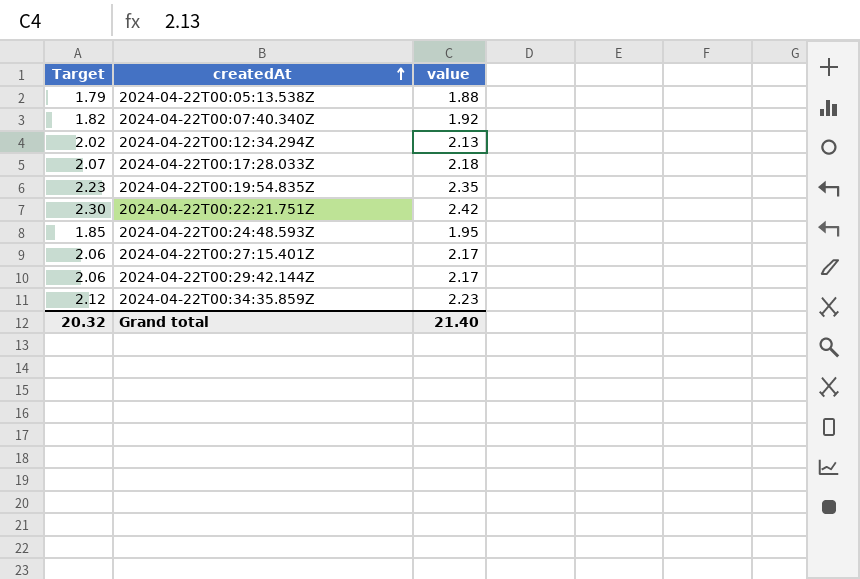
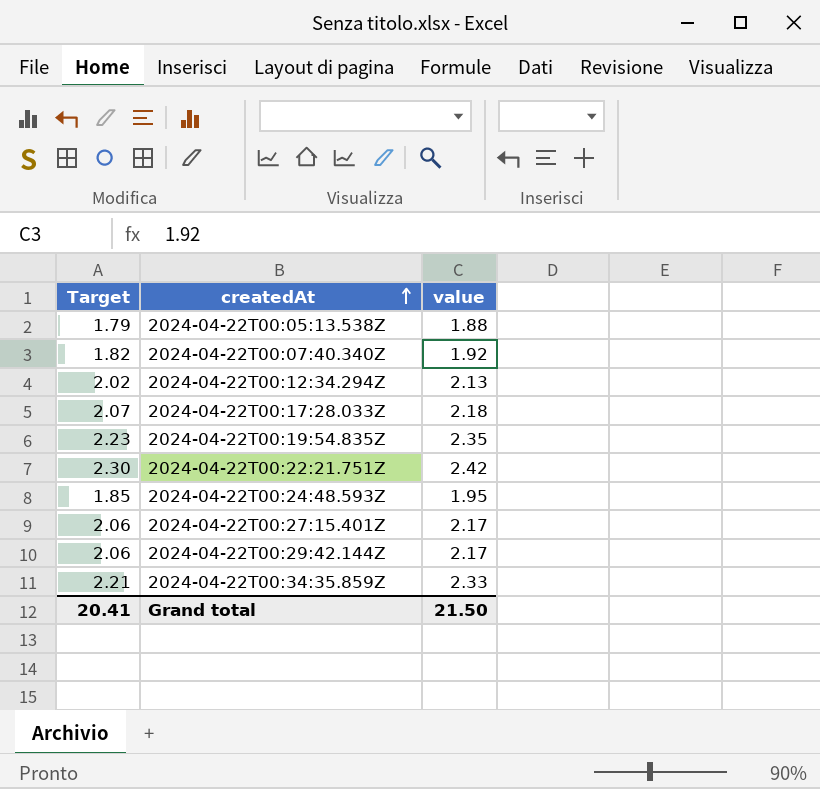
2024-04-22T00:34:35.859Z | Target: 2.12 -> 2.21
2024-04-22T00:34:35.859Z | value: 2.23 -> 2.33
Grand total | Target: 20.32 -> 20.41
Grand total | value: 21.40 -> 21.50

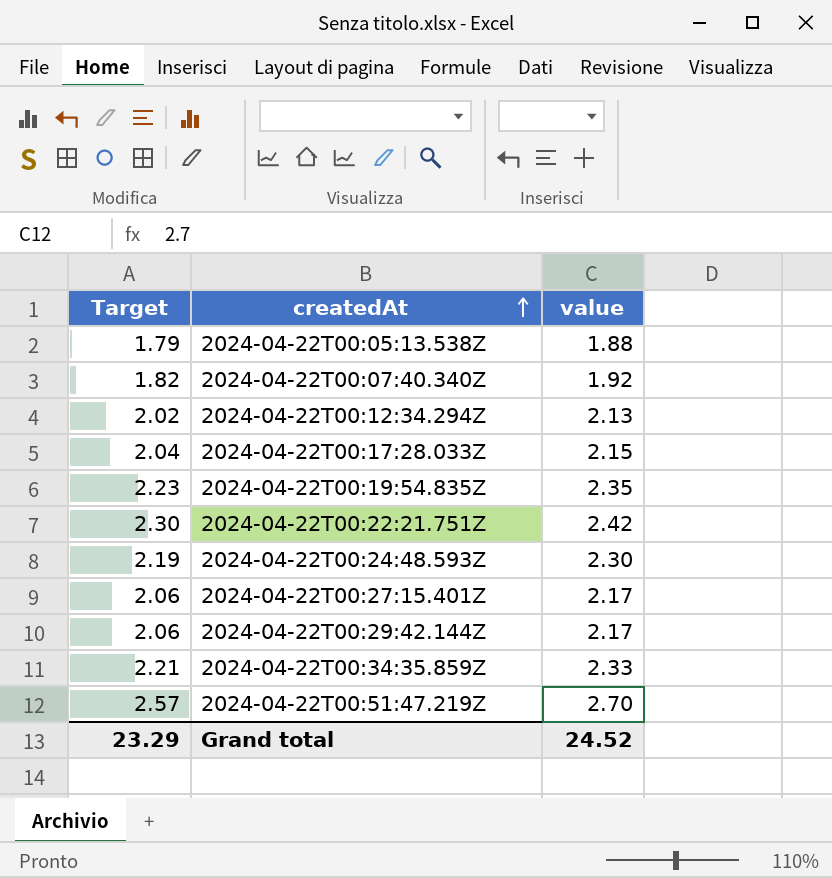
2024-04-22T00:17:28.033Z | Target: 2.07 -> 2.04
2024-04-22T00:17:28.033Z | value: 2.18 -> 2.15
2024-04-22T00:24:48.593Z | Target: 1.85 -> 2.19
2024-04-22T00:24:48.593Z | value: 1.95 -> 2.30
row 2024-04-22T00:51:47.219Z: none -> 2.57 | 2.70
Grand total | Target: 20.41 -> 23.29
Grand total | value: 21.50 -> 24.52

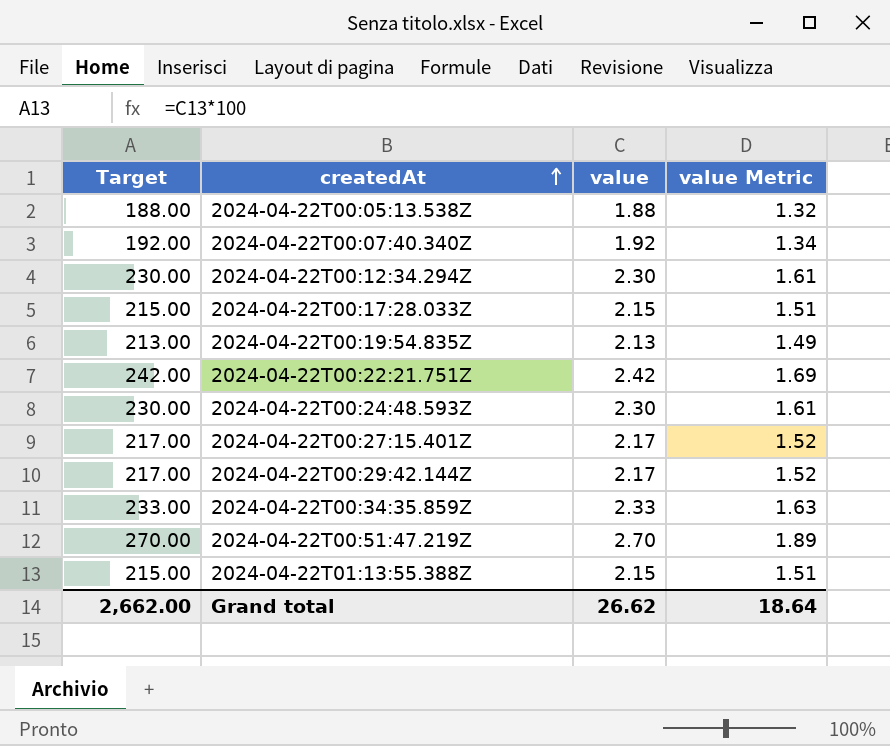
column Target | formula: [value] * 0.95 -> [value] * 100
column value Metric | formula: none -> [value] * 0.7
2024-04-22T00:12:34.294Z | value: 2.13 -> 2.30
2024-04-22T00:19:54.835Z | value: 2.35 -> 2.13
row 2024-04-22T01:13:55.388Z: none -> 215.00 | 2.15 | 1.51
Grand total | Target: 23.29 -> 2,662.00
Grand total | value: 24.52 -> 26.62

